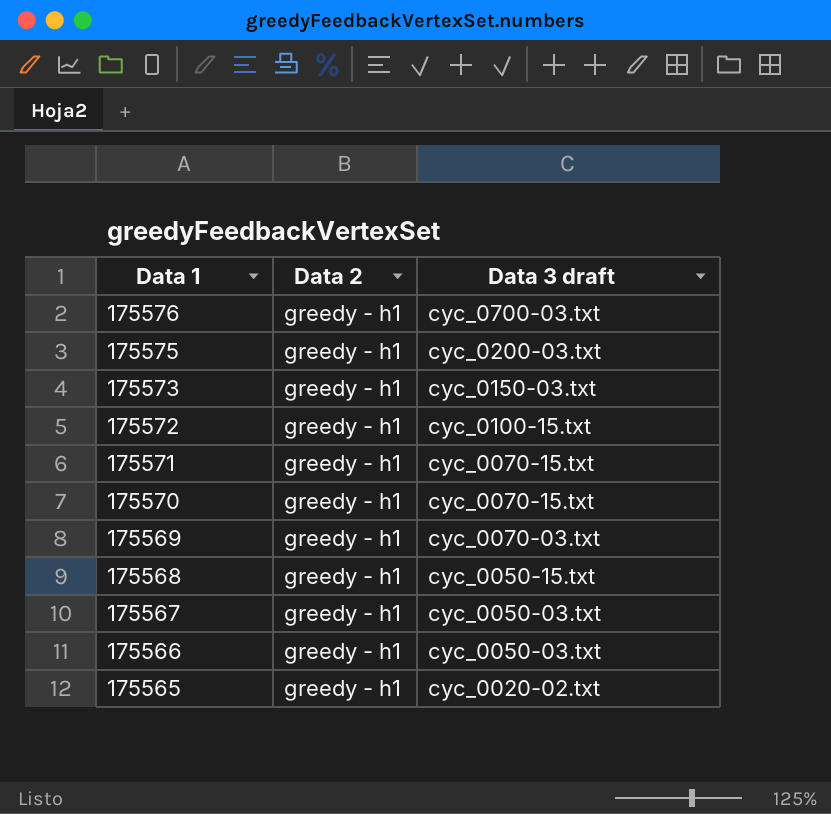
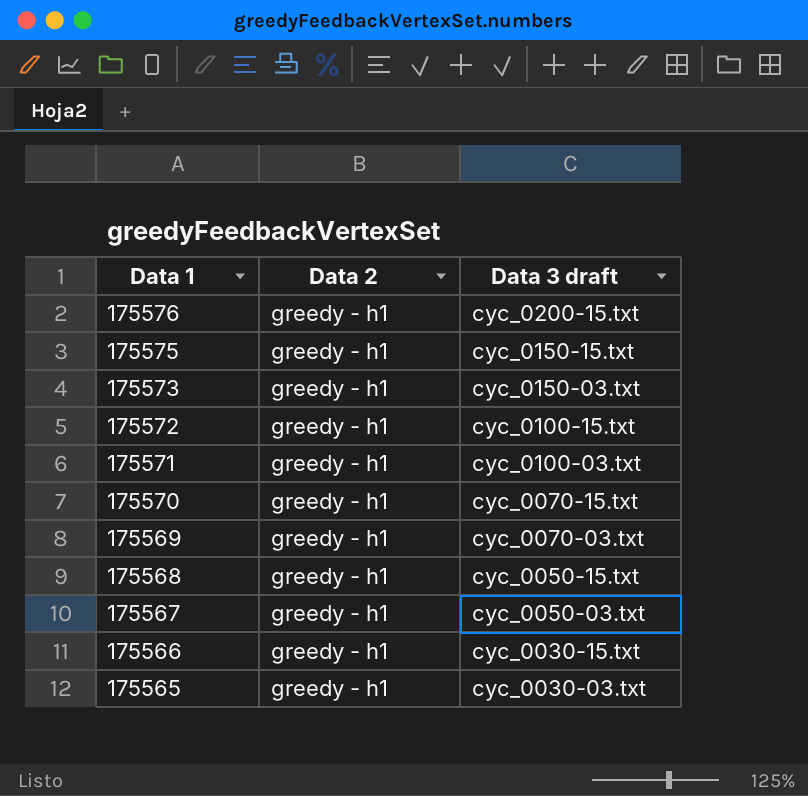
175576 | Data 3 draft: cyc_0700-03.txt -> cyc_0200-15.txt
175575 | Data 3 draft: cyc_0200-03.txt -> cyc_0150-15.txt
175571 | Data 3 draft: cyc_0070-15.txt -> cyc_0100-03.txt
175566 | Data 3 draft: cyc_0050-03.txt -> cyc_0030-15.txt
175565 | Data 3 draft: cyc_0020-02.txt -> cyc_0030-03.txt

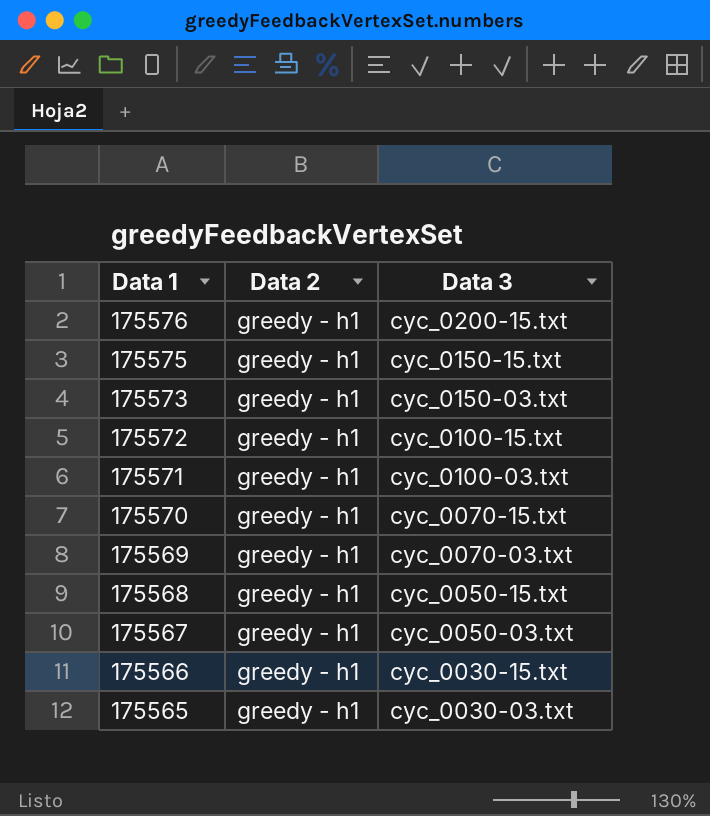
column name: Data 3 draft -> Data 3

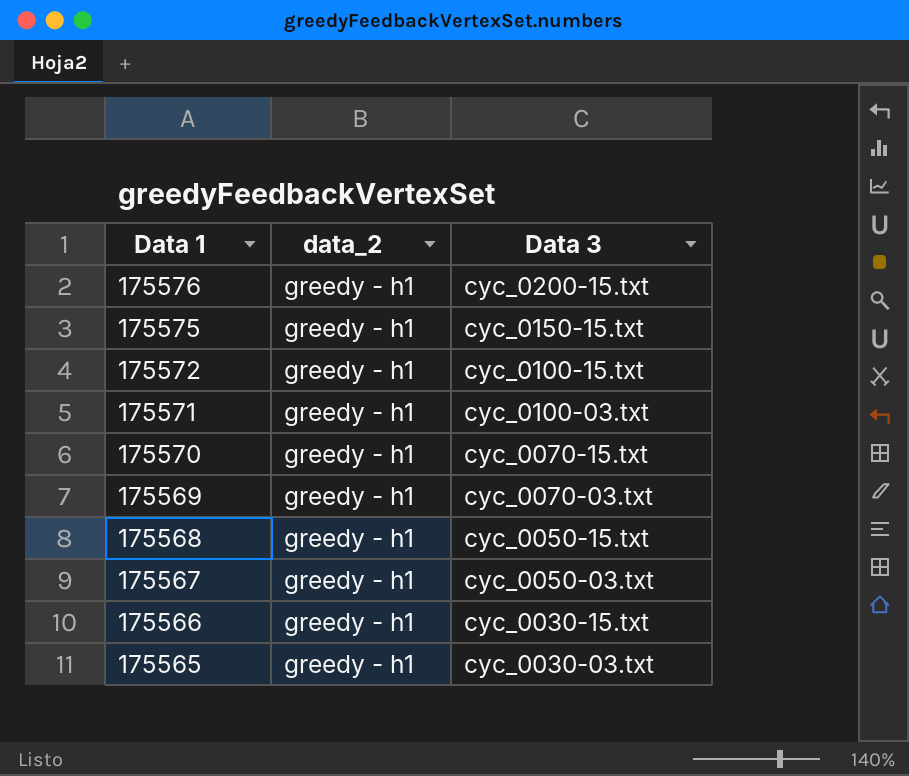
column name: Data 2 -> data_2
row 175573: greedy - h1 | cyc_0150-03.txt -> none

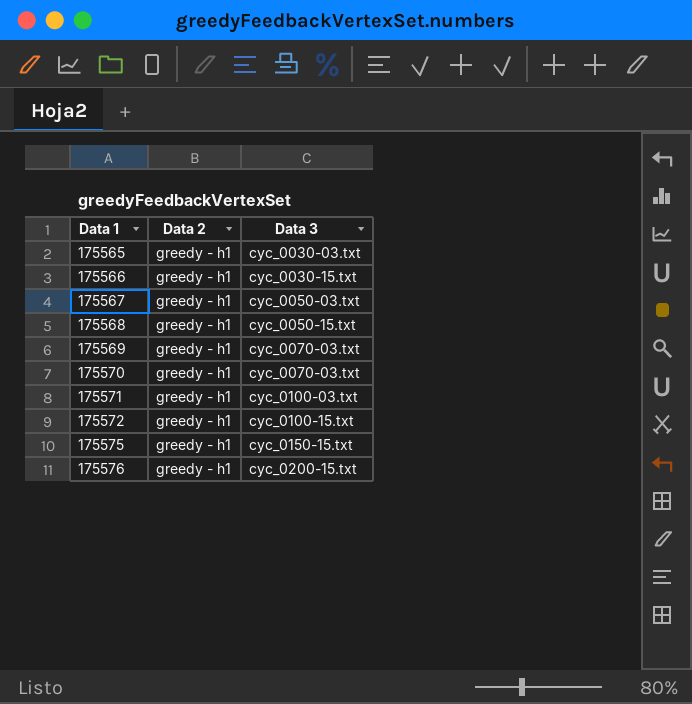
row order: Data 1 descending -> Data 1 ascending
column name: data_2 -> Data 2
175570 | Data 3: cyc_0070-15.txt -> cyc_0070-03.txt

